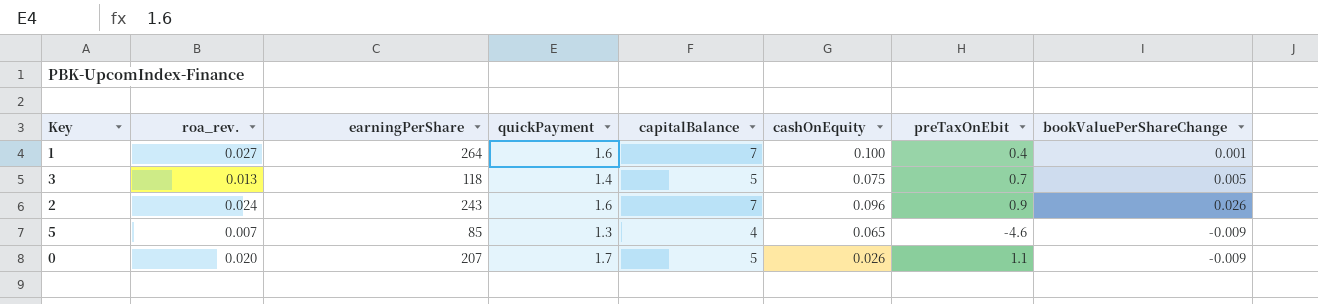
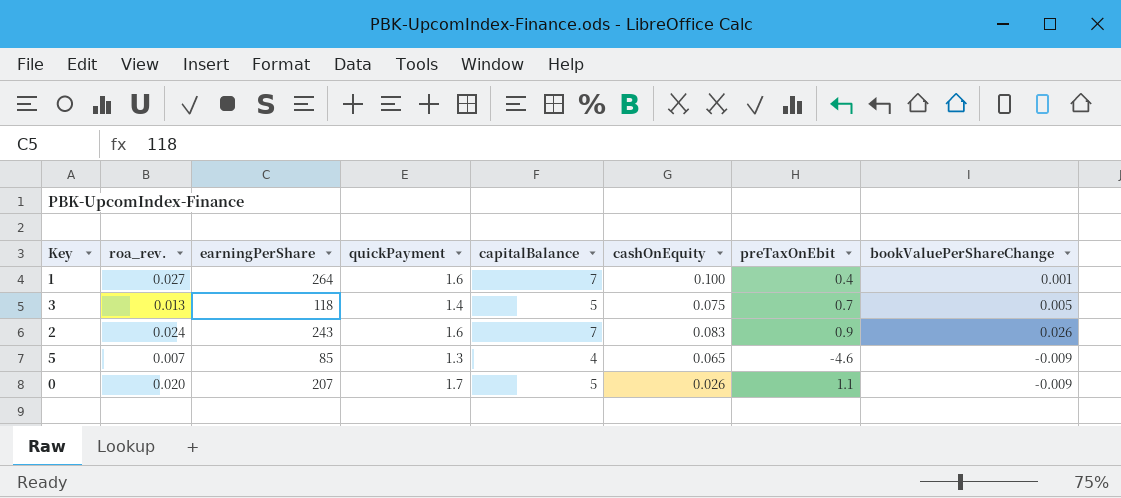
2 | cashOnEquity: 0.096 -> 0.083

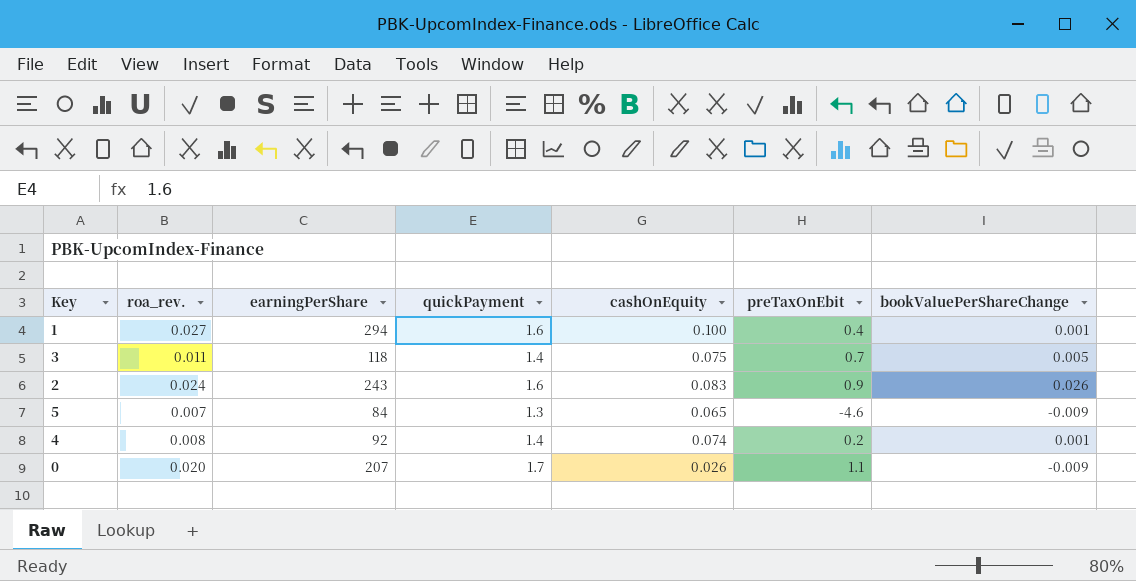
column capitalBalance | position: 5 -> none
1 | earningPerShare: 264 -> 294
3 | roa_rev.: 0.013 -> 0.011
5 | earningPerShare: 85 -> 84
row 4: none -> 0.008 | 92 | 1.4 | 0.074 | 0.2 | 0.001

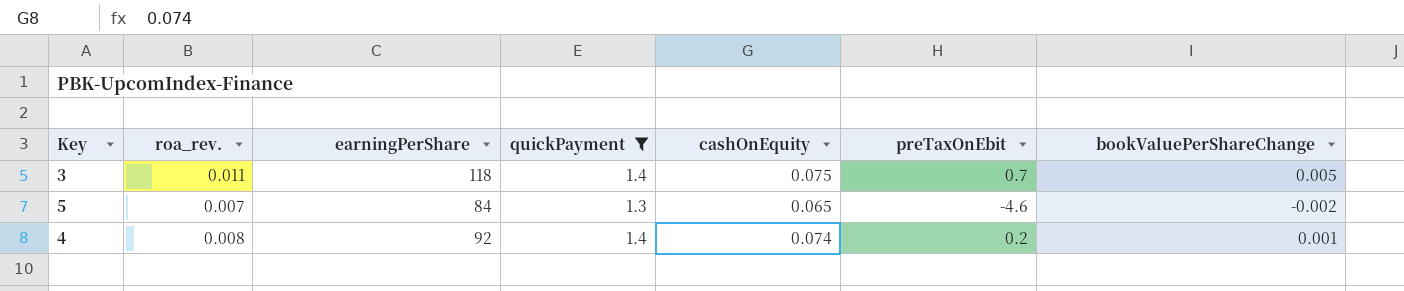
filter: none -> quickPayment <= 1.4
5 | bookValuePerShareChange: -0.009 -> -0.002

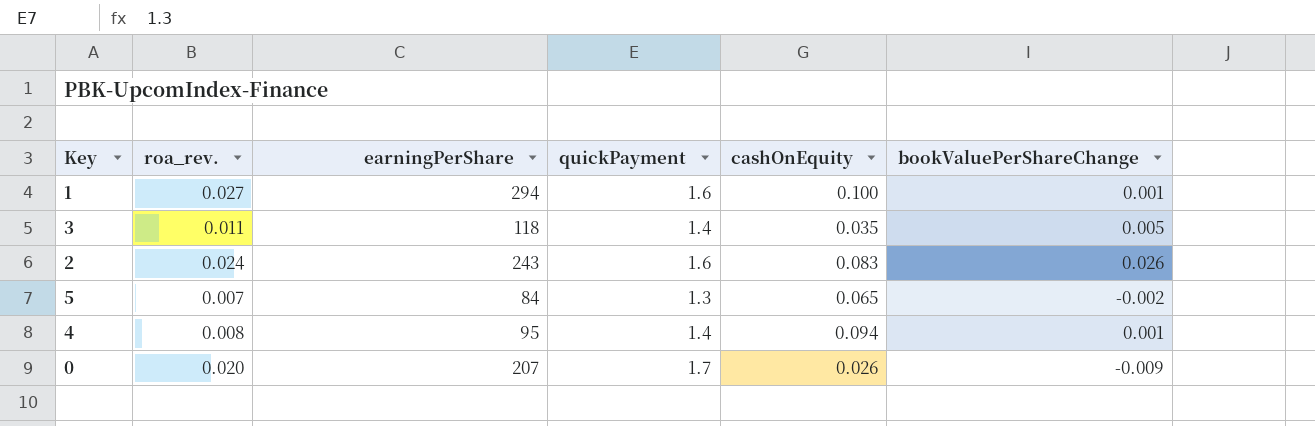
filter: quickPayment <= 1.4 -> none
column preTaxOnEbit | position: 6 -> none
3 | cashOnEquity: 0.075 -> 0.035
4 | earningPerShare: 92 -> 95
4 | cashOnEquity: 0.074 -> 0.094

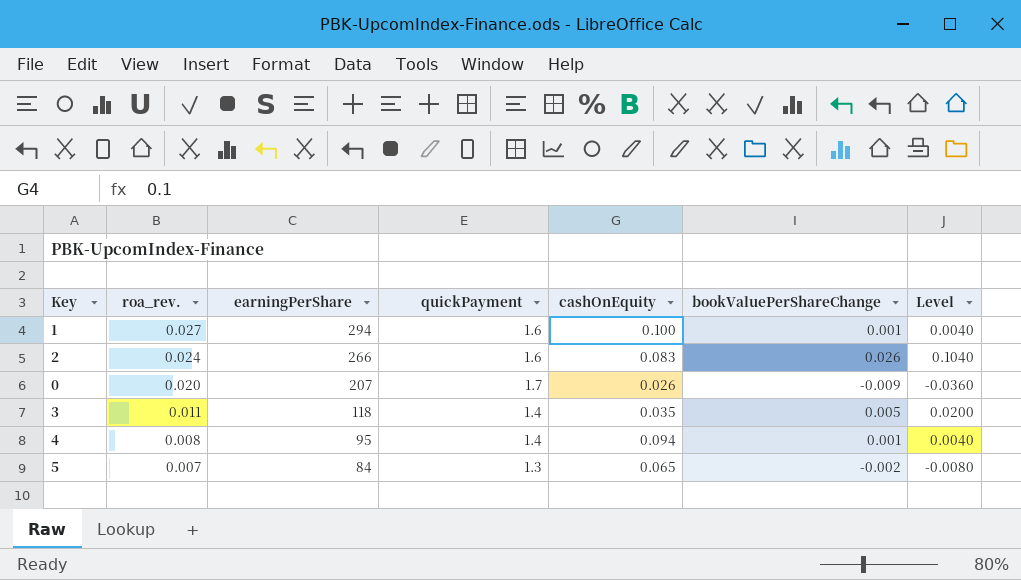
row order: none -> roa_rev. descending
column Level | formula: none -> [bookValuePerShareChange] * 4
2 | earningPerShare: 243 -> 266

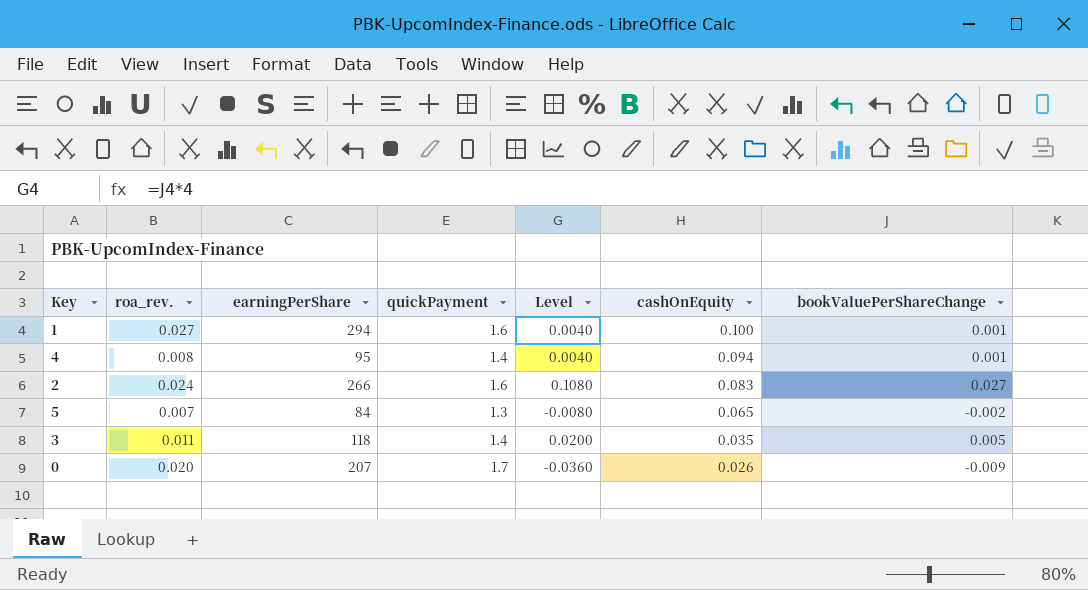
row order: roa_rev. descending -> cashOnEquity descending
column Level | position: 7 -> 5
2 | Level: 0.1040 -> 0.1080
2 | bookValuePerShareChange: 0.026 -> 0.027

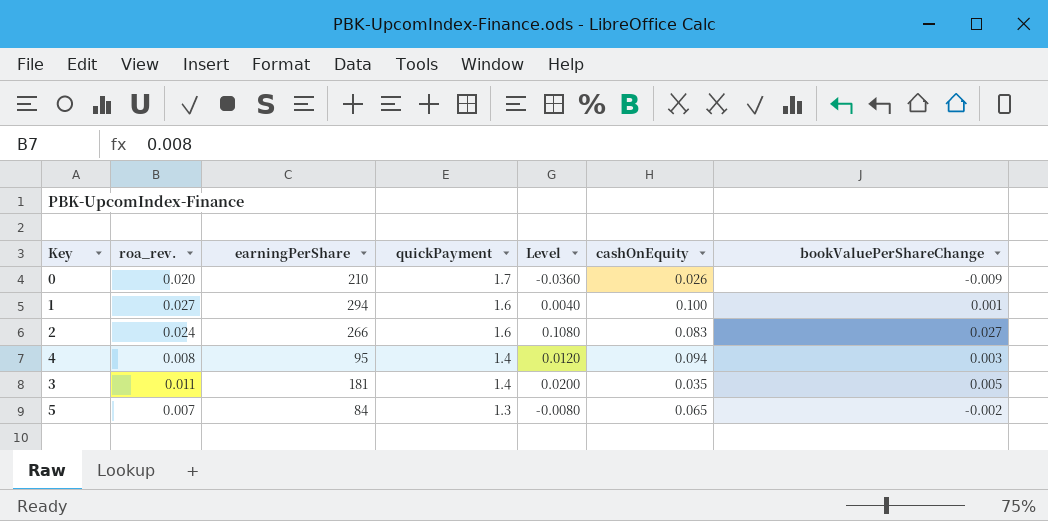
row order: cashOnEquity descending -> quickPayment descending
0 | earningPerShare: 207 -> 210
4 | Level: 0.0040 -> 0.0120
4 | bookValuePerShareChange: 0.001 -> 0.003
3 | earningPerShare: 118 -> 181

